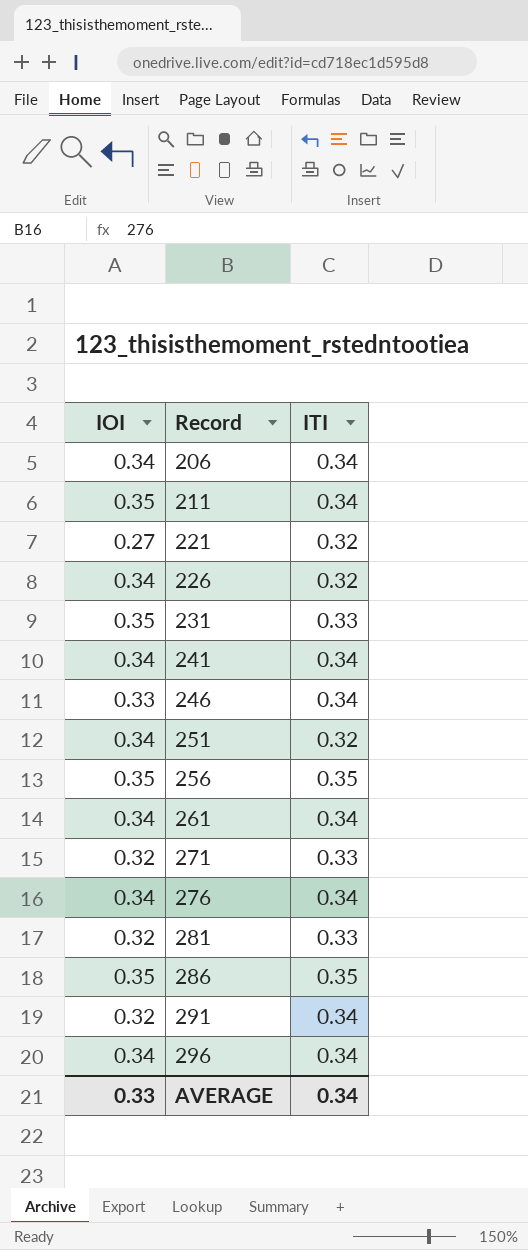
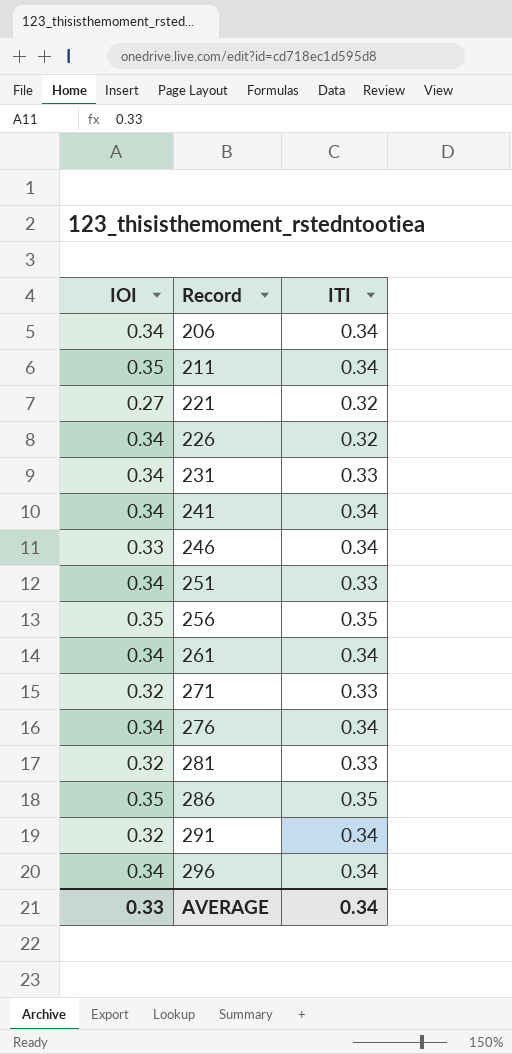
231 | IOI: 0.35 -> 0.34
251 | ITI: 0.32 -> 0.33

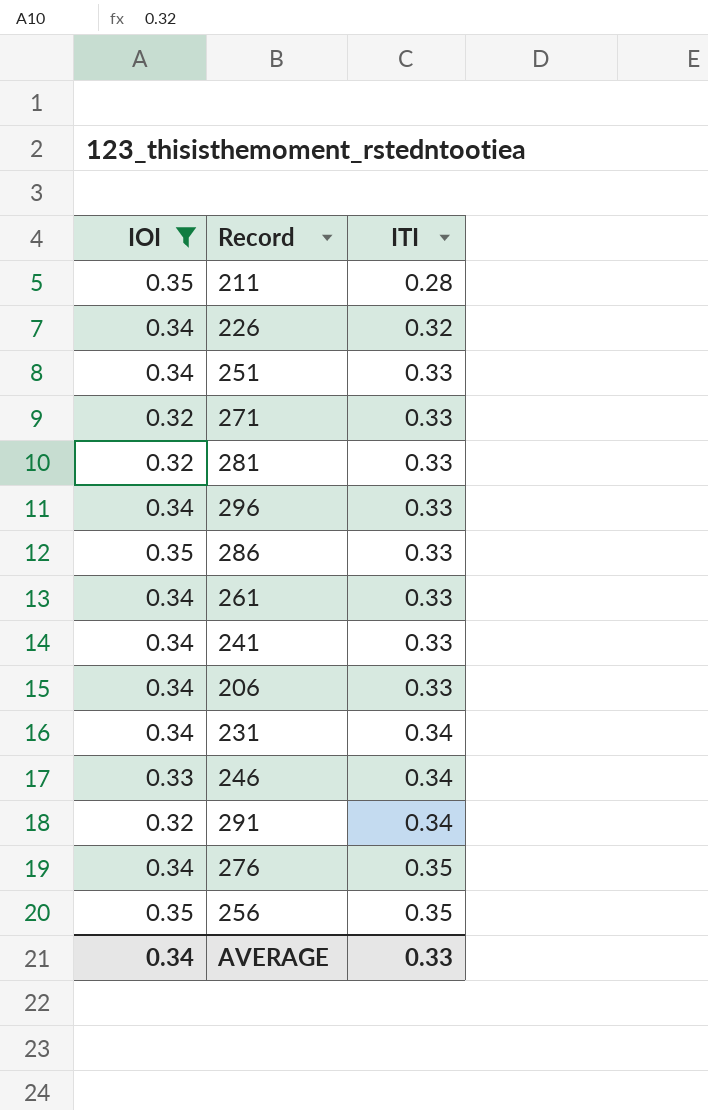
filter: none -> IOI != 0.27
row order: Record ascending -> ITI ascending
211 | ITI: 0.34 -> 0.28
296 | ITI: 0.34 -> 0.33
286 | ITI: 0.35 -> 0.33
261 | ITI: 0.34 -> 0.33
241 | ITI: 0.34 -> 0.33
206 | ITI: 0.34 -> 0.33
231 | ITI: 0.33 -> 0.34
276 | ITI: 0.34 -> 0.35
AVERAGE | IOI: 0.33 -> 0.34
AVERAGE | ITI: 0.34 -> 0.33

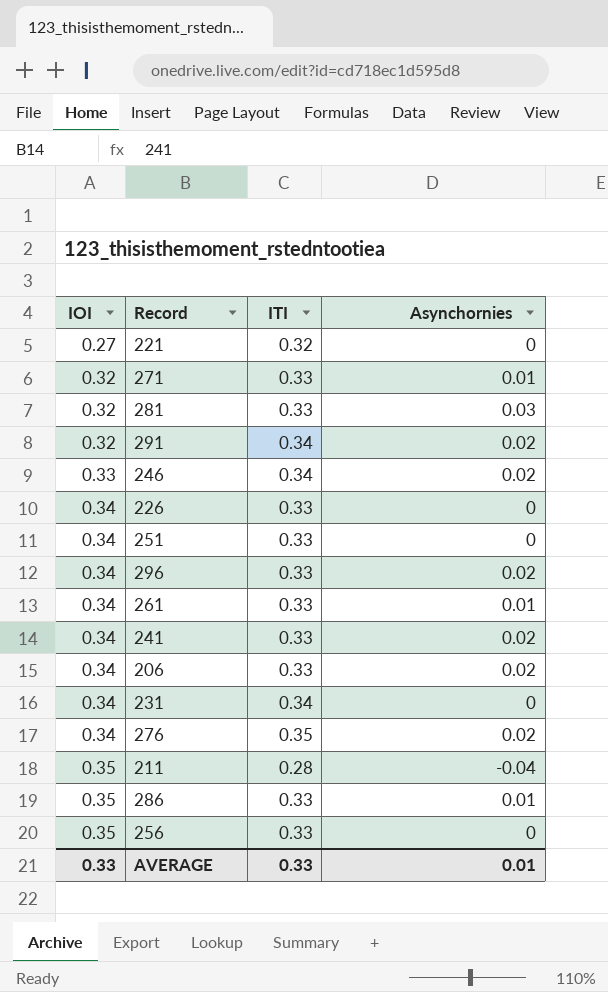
filter: IOI != 0.27 -> none
row order: ITI ascending -> IOI ascending
column Asynchornies | position: none -> 4
226 | ITI: 0.32 -> 0.33
256 | ITI: 0.35 -> 0.33
AVERAGE | IOI: 0.34 -> 0.33

